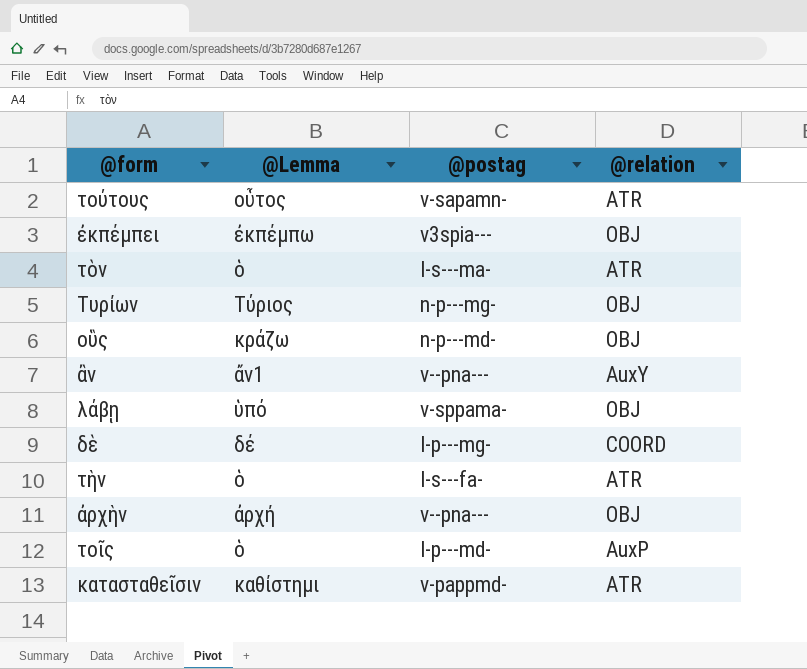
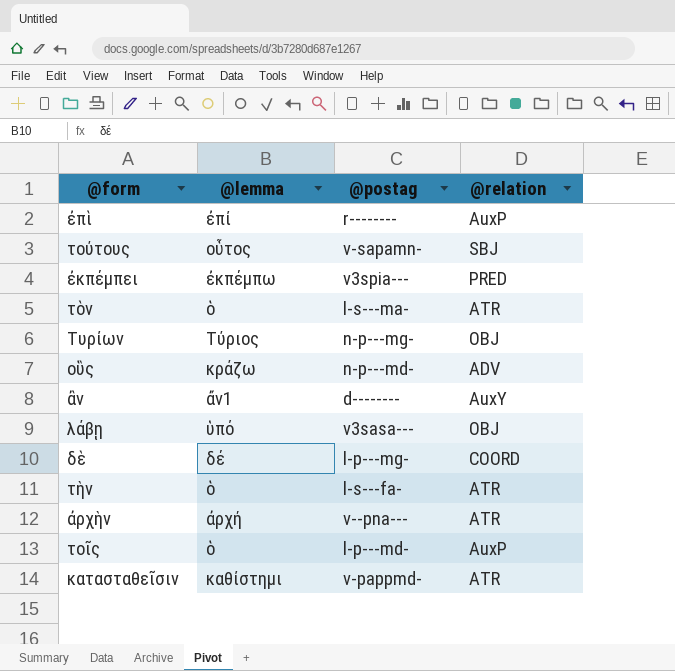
column name: @Lemma -> @lemma
row ἐπὶ: none -> ἐπί | r-------- | AuxP
τούτους | @relation: ATR -> SBJ
ἐκπέμπει | @relation: OBJ -> PRED
οὓς | @relation: OBJ -> ADV
ἂν | @postag: v--pna--- -> d--------
λάβῃ | @postag: v-sppama- -> v3sasa---
ἀρχὴν | @relation: OBJ -> ATR

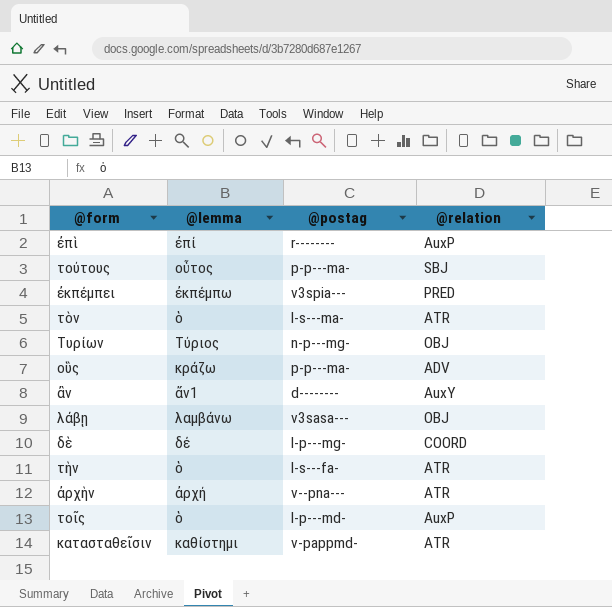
τούτους | @postag: v-sapamn- -> p-p---ma-
οὓς | @postag: n-p---md- -> p-p---ma-
λάβῃ | @lemma: ὑπό -> λαμβάνω

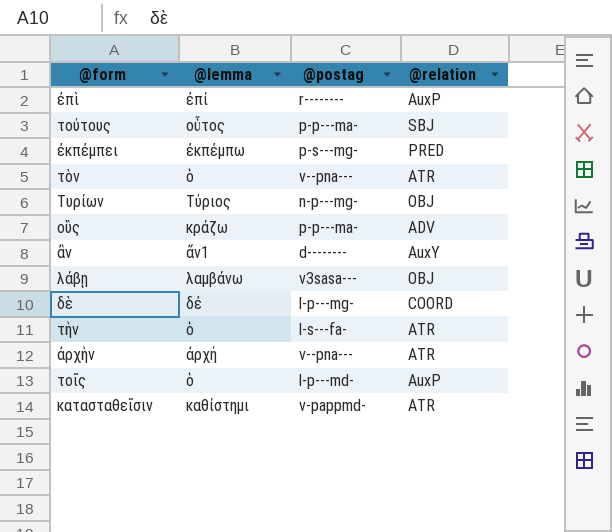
ἐκπέμπει | @postag: v3spia--- -> p-s---mg-
τὸν | @postag: l-s---ma- -> v--pna---

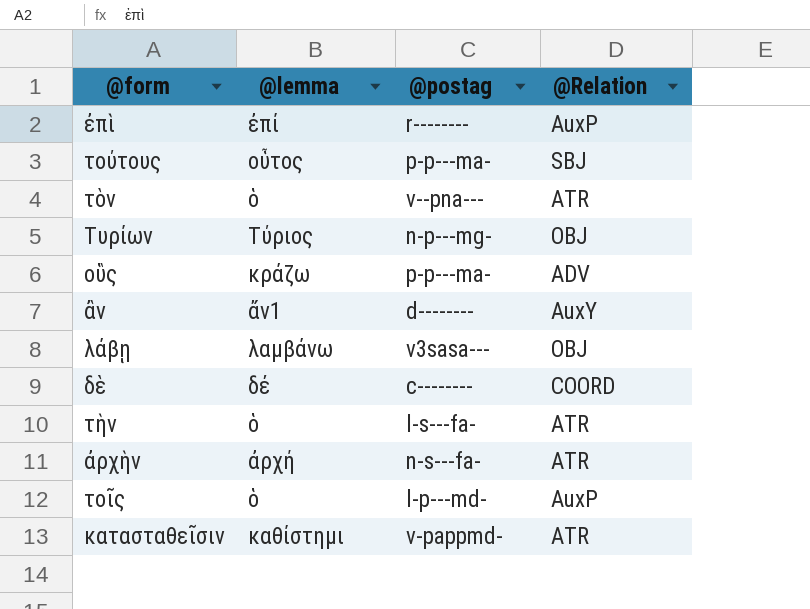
column name: @relation -> @Relation
row ἐκπέμπει: ἐκπέμπω | p-s---mg- | PRED -> none
δὲ | @postag: l-p---mg- -> c--------
ἀρχὴν | @postag: v--pna--- -> n-s---fa-

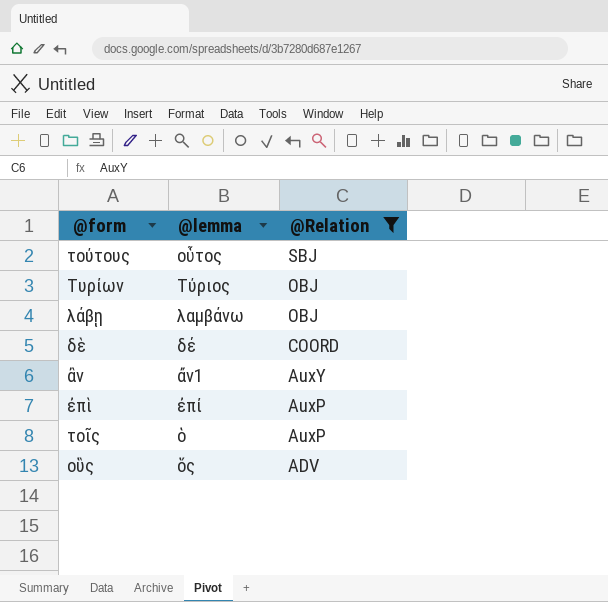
filter: none -> @Relation != ATR
row order: none -> @Relation descending
column @postag | position: 3 -> none
οὓς | @lemma: κράζω -> ὅς

